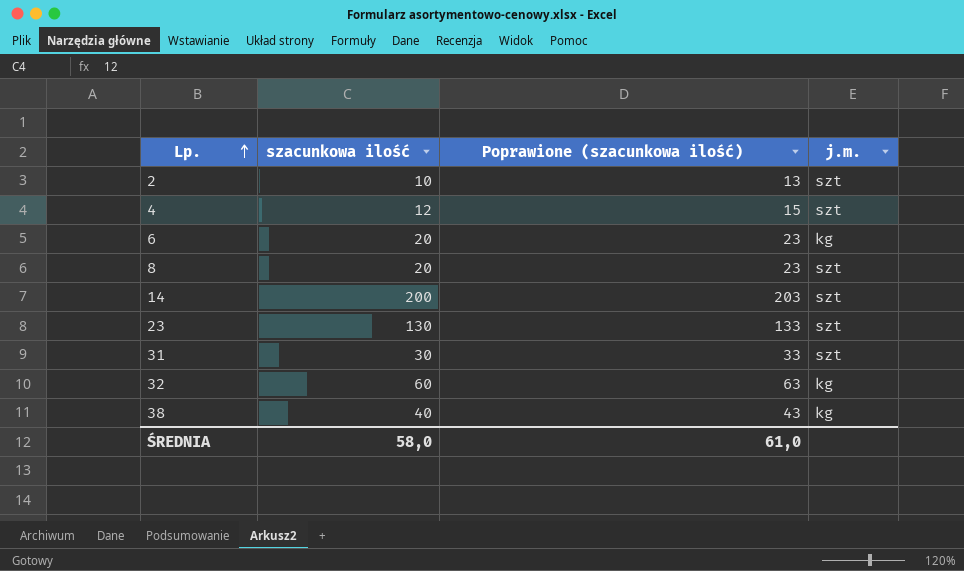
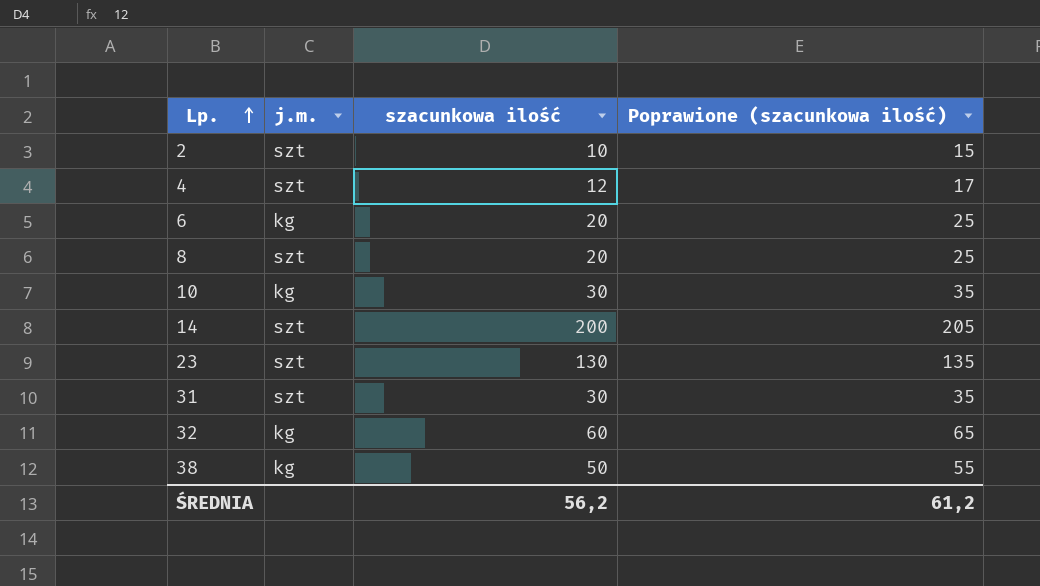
column j.m. | position: 4 -> 2
column Poprawione (szacunkowa ilość) | formula: [szacunkowa ilość] + 3 -> [szacunkowa ilość] + 5
row 10: none -> kg | 30 | 35
38 | szacunkowa ilość: 40 -> 50
ŚREDNIA | szacunkowa ilość: 58,0 -> 56,2
ŚREDNIA | Poprawione (szacunkowa ilość): 61,0 -> 61,2

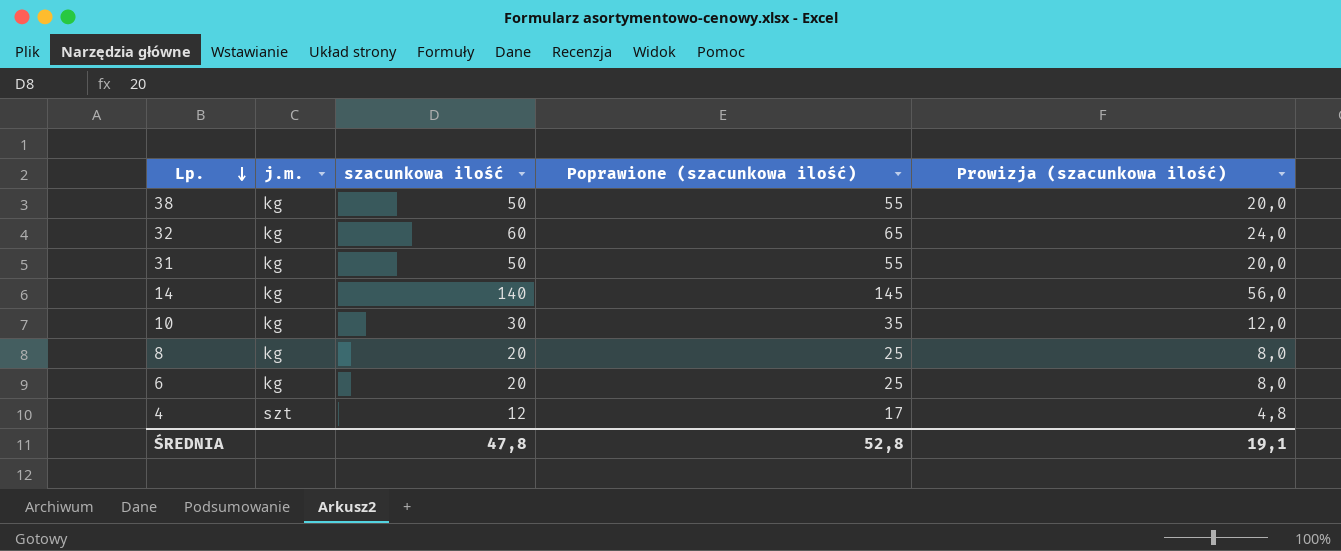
row order: Lp. ascending -> Lp. descending
column Prowizja (szacunkowa ilość) | formula: none -> [szacunkowa ilość] * 0,4
row 2: szt | 10 | 15 -> none
row 23: szt | 130 | 135 -> none
31 | j.m.: szt -> kg
31 | szacunkowa ilość: 30 -> 50
31 | Poprawione (szacunkowa ilość): 35 -> 55
14 | j.m.: szt -> kg
14 | szacunkowa ilość: 200 -> 140
14 | Poprawione (szacunkowa ilość): 205 -> 145
8 | j.m.: szt -> kg
ŚREDNIA | szacunkowa ilość: 56,2 -> 47,8
ŚREDNIA | Poprawione (szacunkowa ilość): 61,2 -> 52,8

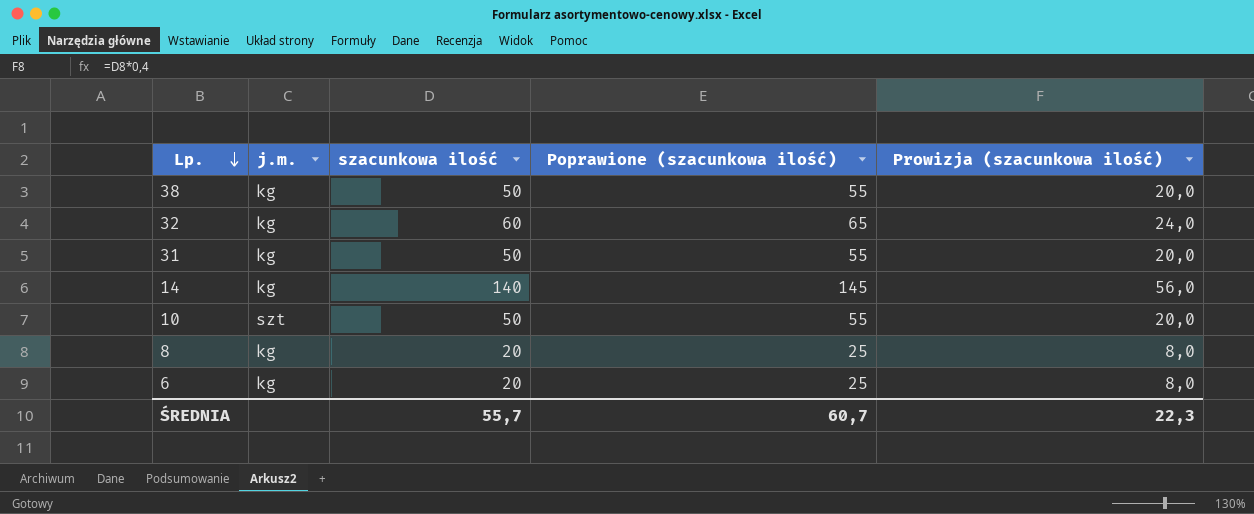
row 4: szt | 12 | 17 | 4,8 -> none
10 | j.m.: kg -> szt
10 | szacunkowa ilość: 30 -> 50
10 | Poprawione (szacunkowa ilość): 35 -> 55
10 | Prowizja (szacunkowa ilość): 12,0 -> 20,0
ŚREDNIA | szacunkowa ilość: 47,8 -> 55,7
ŚREDNIA | Poprawione (szacunkowa ilość): 52,8 -> 60,7
ŚREDNIA | Prowizja (szacunkowa ilość): 19,1 -> 22,3

